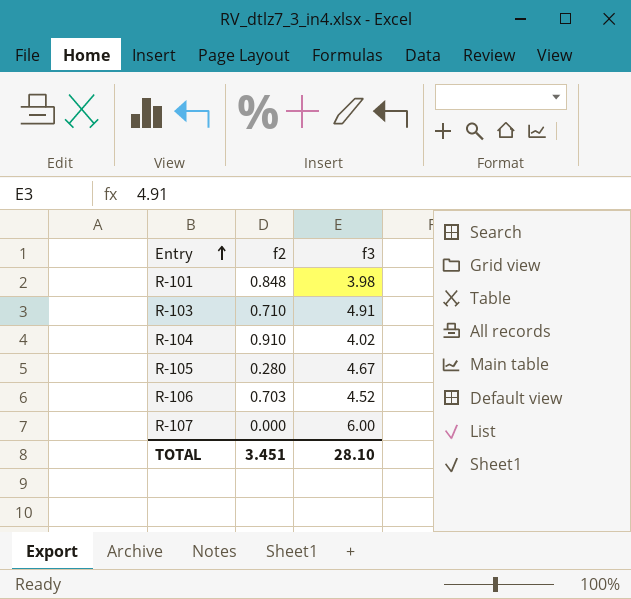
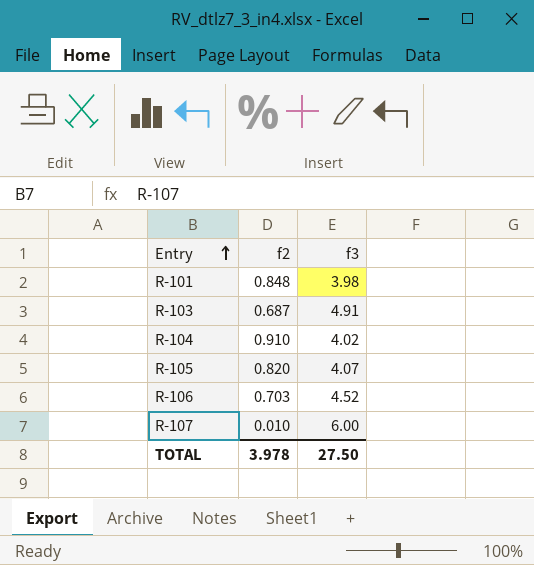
R-103 | f2: 0.710 -> 0.687
R-105 | f2: 0.280 -> 0.820
R-105 | f3: 4.67 -> 4.07
R-107 | f2: 0.000 -> 0.010
TOTAL | f2: 3.451 -> 3.978
TOTAL | f3: 28.10 -> 27.50

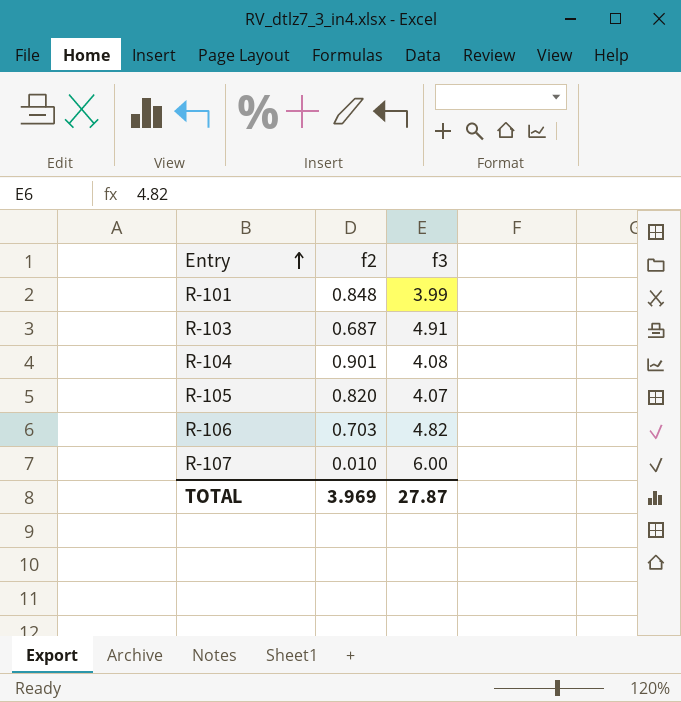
R-101 | f3: 3.98 -> 3.99
R-104 | f2: 0.910 -> 0.901
R-104 | f3: 4.02 -> 4.08
R-106 | f3: 4.52 -> 4.82
TOTAL | f2: 3.978 -> 3.969
TOTAL | f3: 27.50 -> 27.87

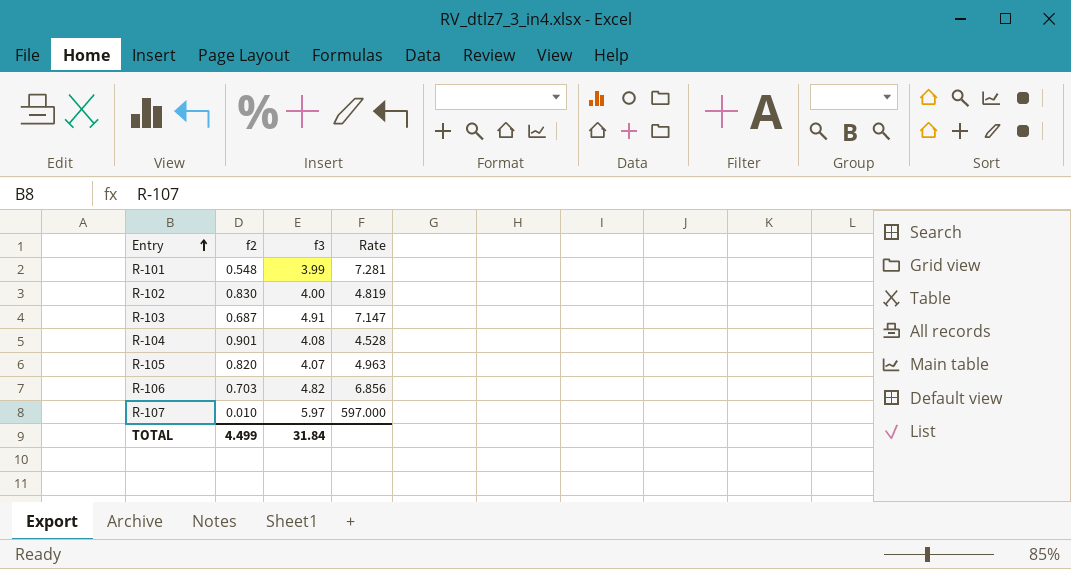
column Rate | formula: none -> [f3] / [f2]
R-101 | f2: 0.848 -> 0.548
row R-102: none -> 0.830 | 4.00 | 4.819
R-107 | f3: 6.00 -> 5.97
TOTAL | f2: 3.969 -> 4.499
TOTAL | f3: 27.87 -> 31.84

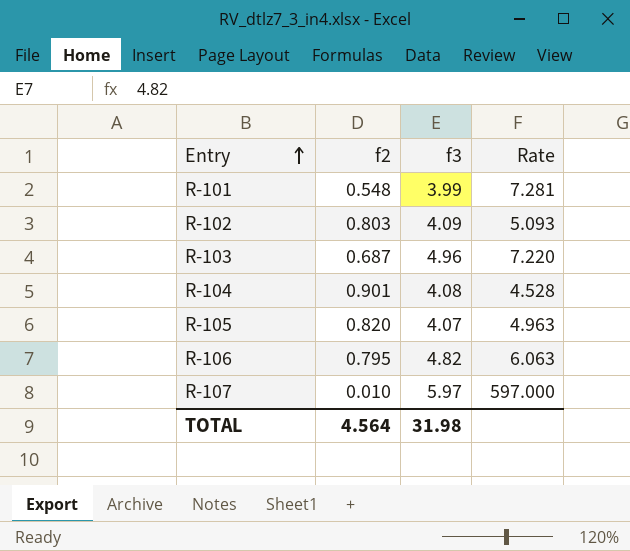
R-102 | f2: 0.830 -> 0.803
R-102 | f3: 4.00 -> 4.09
R-102 | Rate: 4.819 -> 5.093
R-103 | f3: 4.91 -> 4.96
R-103 | Rate: 7.147 -> 7.220
R-106 | f2: 0.703 -> 0.795
R-106 | Rate: 6.856 -> 6.063
TOTAL | f2: 4.499 -> 4.564
TOTAL | f3: 31.84 -> 31.98

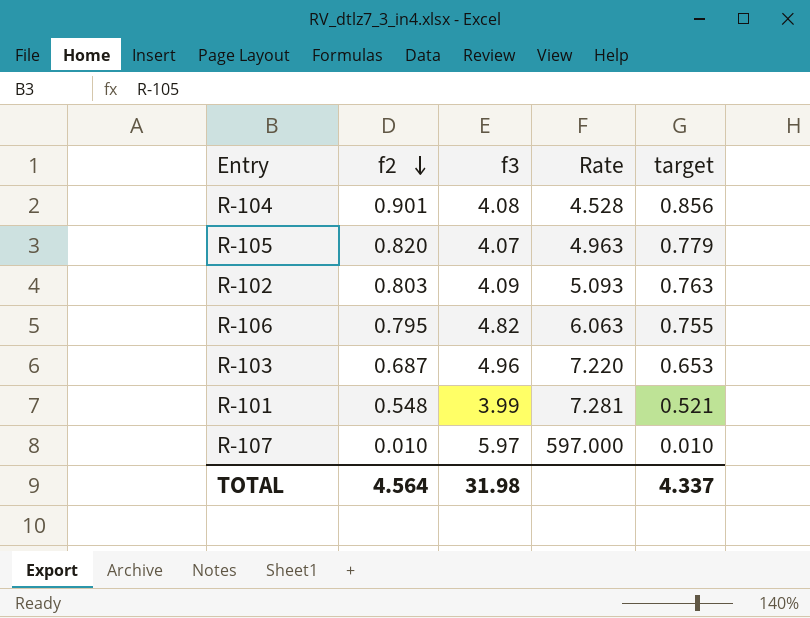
row order: Entry ascending -> f2 descending
column target | formula: none -> [f2] * 0.95

